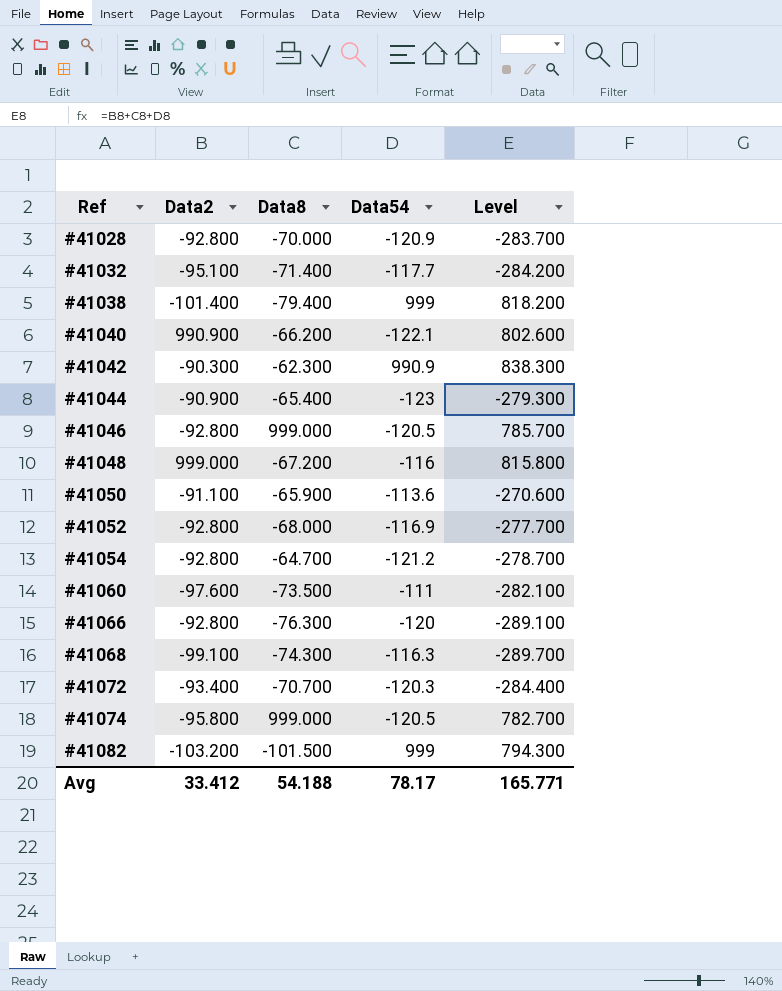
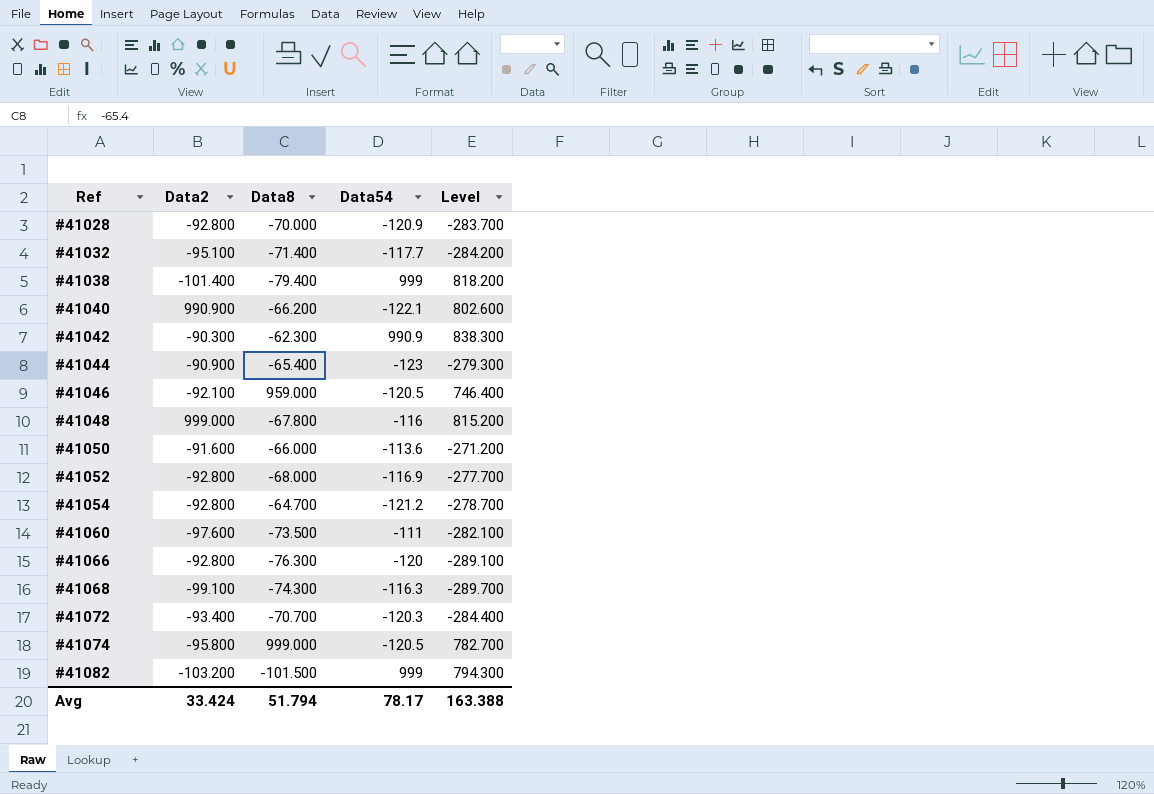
#41046 | Data2: -92.800 -> -92.100
#41046 | Data8: 999.000 -> 959.000
#41046 | Level: 785.700 -> 746.400
#41048 | Data8: -67.200 -> -67.800
#41048 | Level: 815.800 -> 815.200
#41050 | Data2: -91.100 -> -91.600
#41050 | Data8: -65.900 -> -66.000
#41050 | Level: -270.600 -> -271.200
Avg | Data2: 33.412 -> 33.424
Avg | Data8: 54.188 -> 51.794
Avg | Level: 165.771 -> 163.388

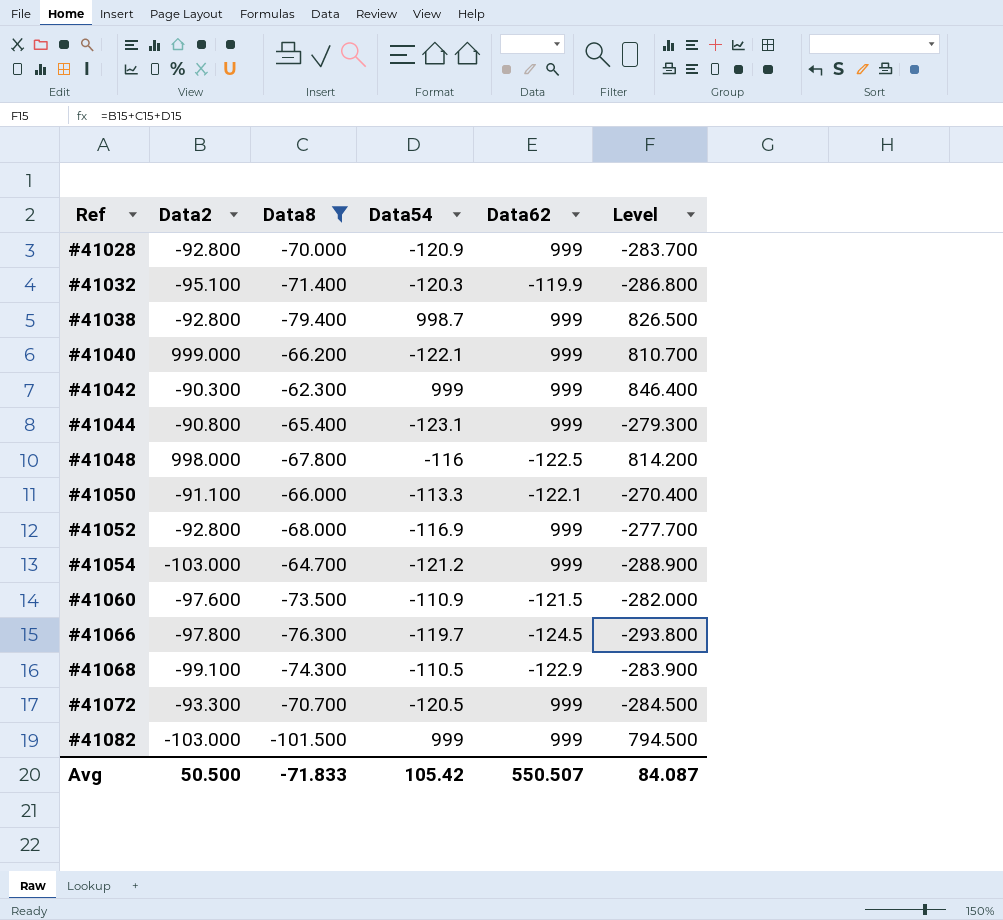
filter: none -> Data8 <= -62.300
column Data62 | position: none -> 5
#41032 | Data54: -117.7 -> -120.3
#41032 | Level: -284.200 -> -286.800
#41038 | Data2: -101.400 -> -92.800
#41038 | Data54: 999 -> 998.7
#41038 | Level: 818.200 -> 826.500
#41040 | Data2: 990.900 -> 999.000
#41040 | Level: 802.600 -> 810.700
#41042 | Data54: 990.9 -> 999
#41042 | Level: 838.300 -> 846.400
#41044 | Data2: -90.900 -> -90.800
#41044 | Data54: -123 -> -123.1
#41048 | Data2: 999.000 -> 998.000
#41048 | Level: 815.200 -> 814.200
#41050 | Data2: -91.600 -> -91.100
#41050 | Data54: -113.6 -> -113.3
#41050 | Level: -271.200 -> -270.400
#41054 | Data2: -92.800 -> -103.000
#41054 | Level: -278.700 -> -288.900
#41060 | Data54: -111 -> -110.9
#41060 | Level: -282.100 -> -282.000
#41066 | Data2: -92.800 -> -97.800
#41066 | Data54: -120 -> -119.7
#41066 | Level: -289.100 -> -293.800
#41068 | Data54: -116.3 -> -110.5
#41068 | Level: -289.700 -> -283.900
#41072 | Data2: -93.400 -> -93.300
#41072 | Data54: -120.3 -> -120.5
#41072 | Level: -284.400 -> -284.500
#41082 | Data2: -103.200 -> -103.000
#41082 | Level: 794.300 -> 794.500
Avg | Data2: 33.424 -> 50.500
Avg | Data8: 51.794 -> -71.833
Avg | Data54: 78.17 -> 105.42
Avg | Level: 163.388 -> 84.087

